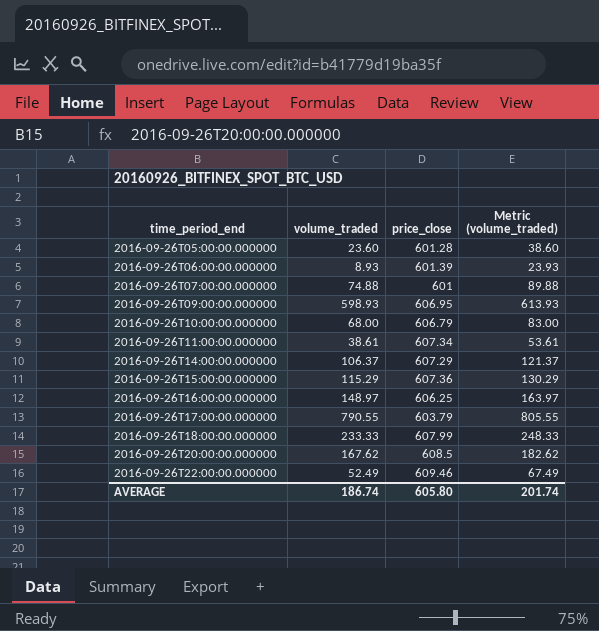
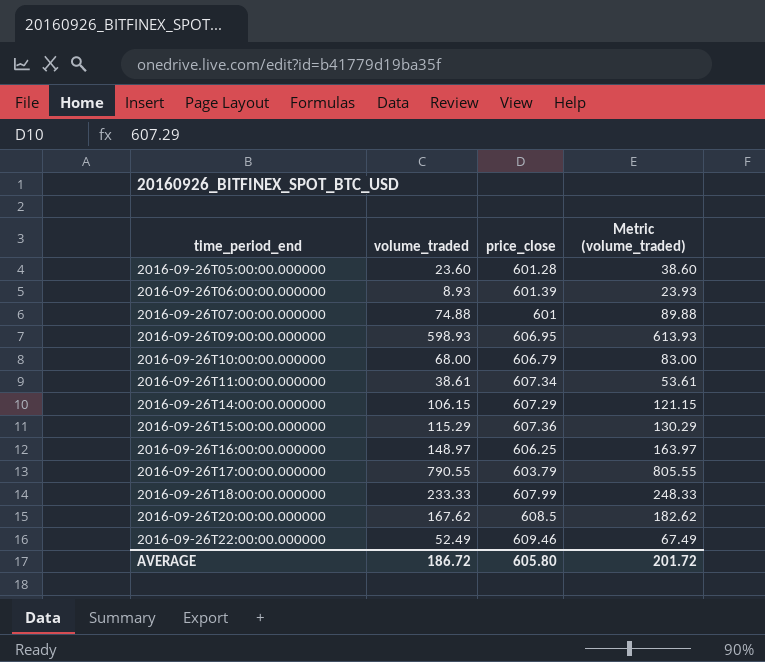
2016-09-26T14:00:00.000000 | volume_traded: 106.37 -> 106.15
2016-09-26T14:00:00.000000 | Metric (volume_traded): 121.37 -> 121.15
AVERAGE | volume_traded: 186.74 -> 186.72
AVERAGE | Metric (volume_traded): 201.74 -> 201.72

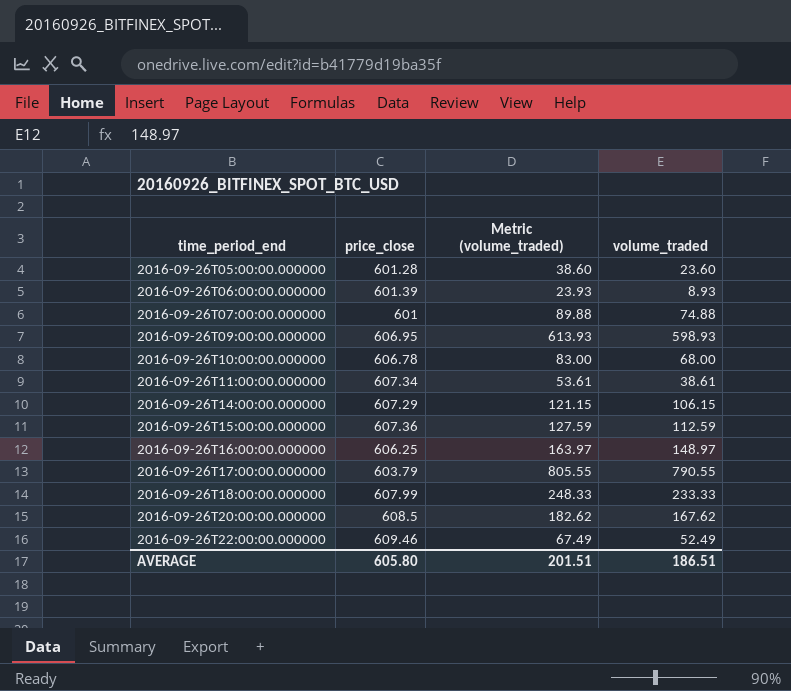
column volume_traded | position: 2 -> 4
2016-09-26T10:00:00.000000 | price_close: 606.79 -> 606.78
2016-09-26T15:00:00.000000 | Metric (volume_traded): 130.29 -> 127.59
2016-09-26T15:00:00.000000 | volume_traded: 115.29 -> 112.59
AVERAGE | Metric (volume_traded): 201.72 -> 201.51
AVERAGE | volume_traded: 186.72 -> 186.51

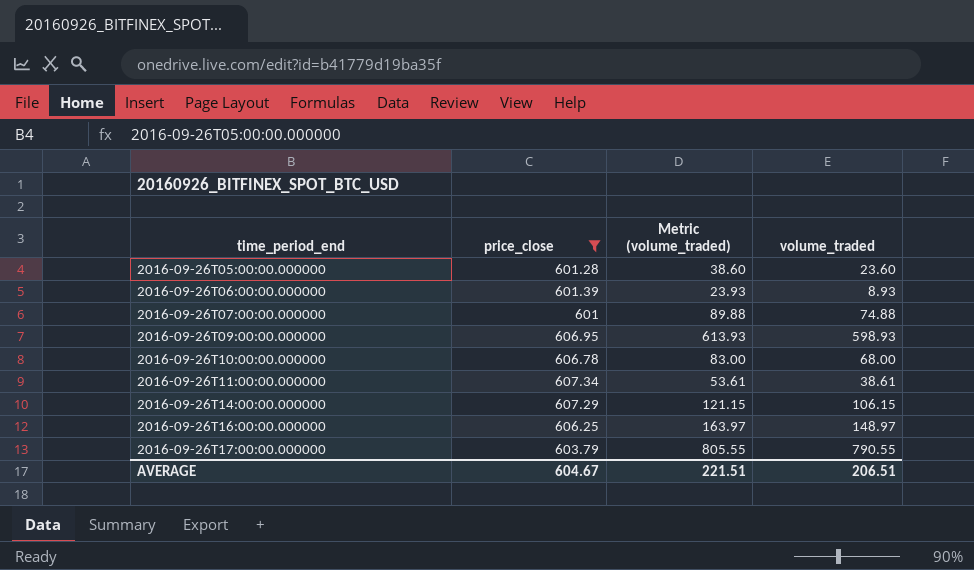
filter: none -> price_close <= 607.34
AVERAGE | price_close: 605.80 -> 604.67
AVERAGE | Metric (volume_traded): 201.51 -> 221.51
AVERAGE | volume_traded: 186.51 -> 206.51

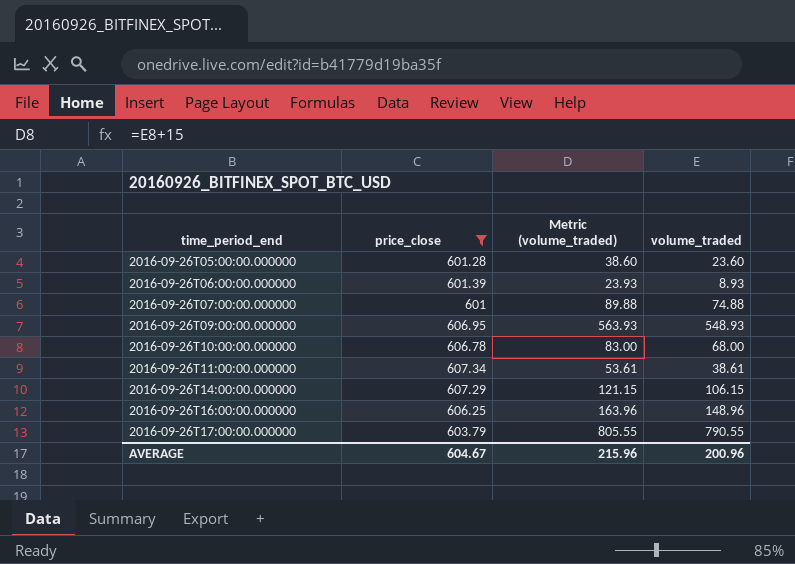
2016-09-26T09:00:00.000000 | Metric (volume_traded): 613.93 -> 563.93
2016-09-26T09:00:00.000000 | volume_traded: 598.93 -> 548.93
2016-09-26T16:00:00.000000 | Metric (volume_traded): 163.97 -> 163.96
2016-09-26T16:00:00.000000 | volume_traded: 148.97 -> 148.96
AVERAGE | Metric (volume_traded): 221.51 -> 215.96
AVERAGE | volume_traded: 206.51 -> 200.96

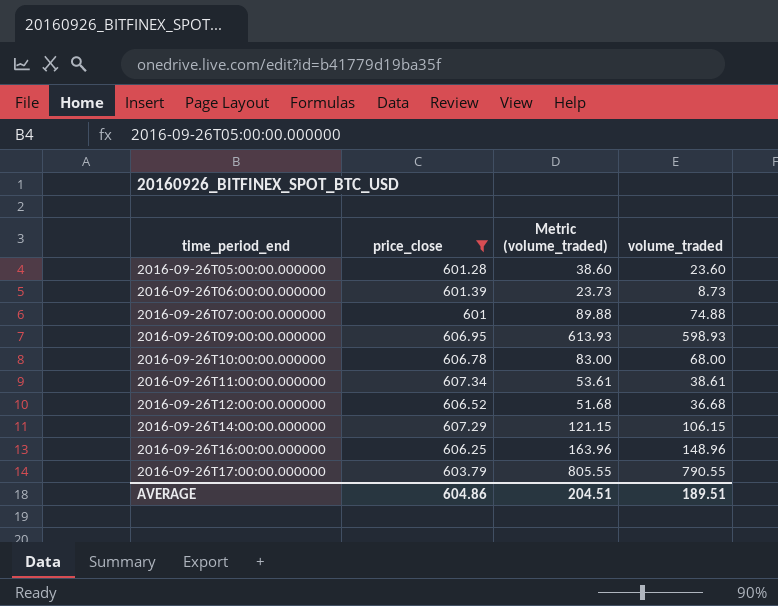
2016-09-26T06:00:00.000000 | Metric (volume_traded): 23.93 -> 23.73
2016-09-26T06:00:00.000000 | volume_traded: 8.93 -> 8.73
2016-09-26T09:00:00.000000 | Metric (volume_traded): 563.93 -> 613.93
2016-09-26T09:00:00.000000 | volume_traded: 548.93 -> 598.93
row 2016-09-26T12:00:00.000000: none -> 606.52 | 51.68 | 36.68
AVERAGE | price_close: 604.67 -> 604.86
AVERAGE | Metric (volume_traded): 215.96 -> 204.51
AVERAGE | volume_traded: 200.96 -> 189.51

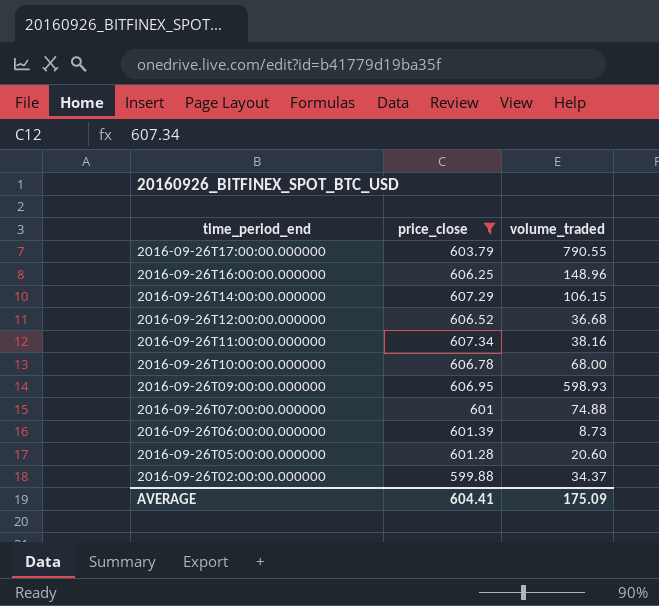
row order: time_period_end ascending -> time_period_end descending
column Metric (volume_traded) | formula: [volume_traded] + 15 -> none
2016-09-26T11:00:00.000000 | volume_traded: 38.61 -> 38.16
2016-09-26T05:00:00.000000 | volume_traded: 23.60 -> 20.60
row 2016-09-26T02:00:00.000000: none -> 599.88 | 34.37
AVERAGE | price_close: 604.86 -> 604.41
AVERAGE | volume_traded: 189.51 -> 175.09

